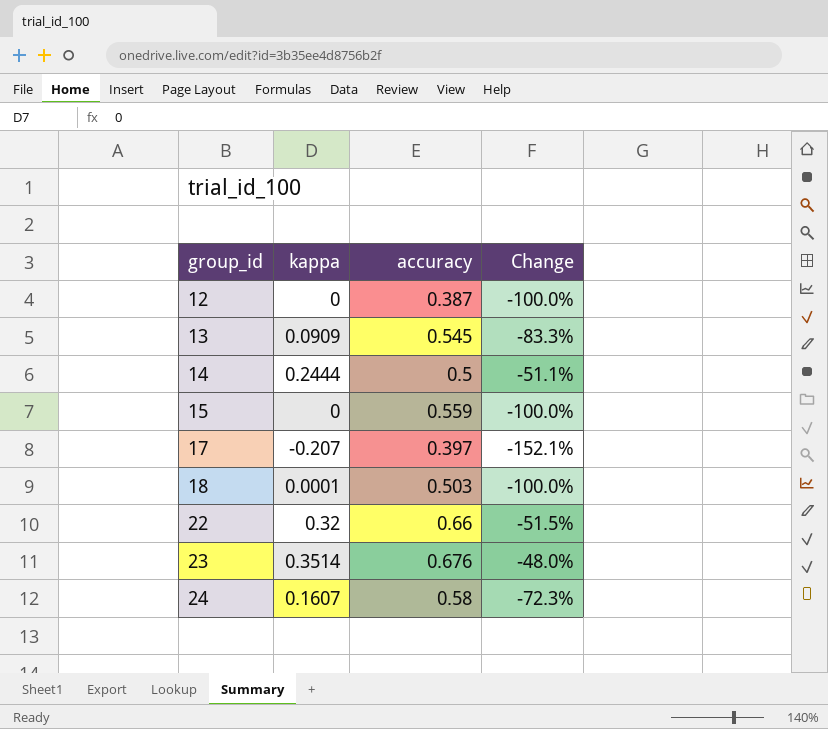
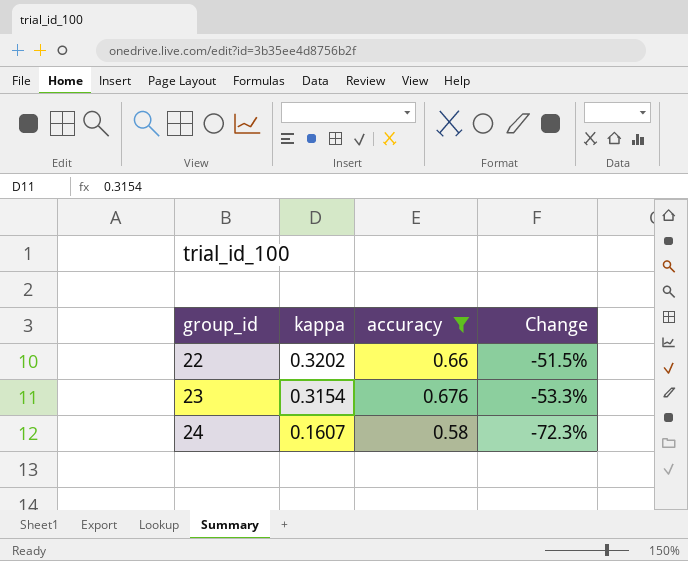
filter: none -> accuracy >= 0.58
22 | kappa: 0.32 -> 0.3202
23 | kappa: 0.3514 -> 0.3154
23 | Change: -48.0% -> -53.3%

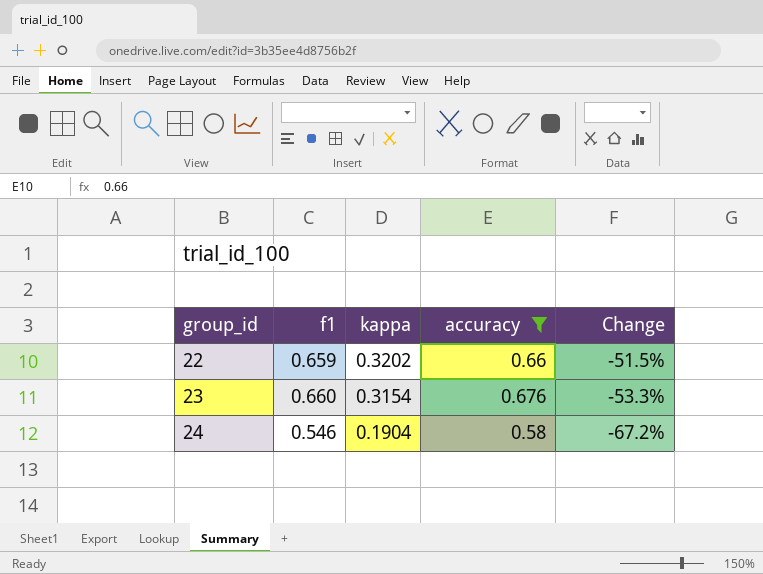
column f1 | position: none -> 2
24 | kappa: 0.1607 -> 0.1904
24 | Change: -72.3% -> -67.2%

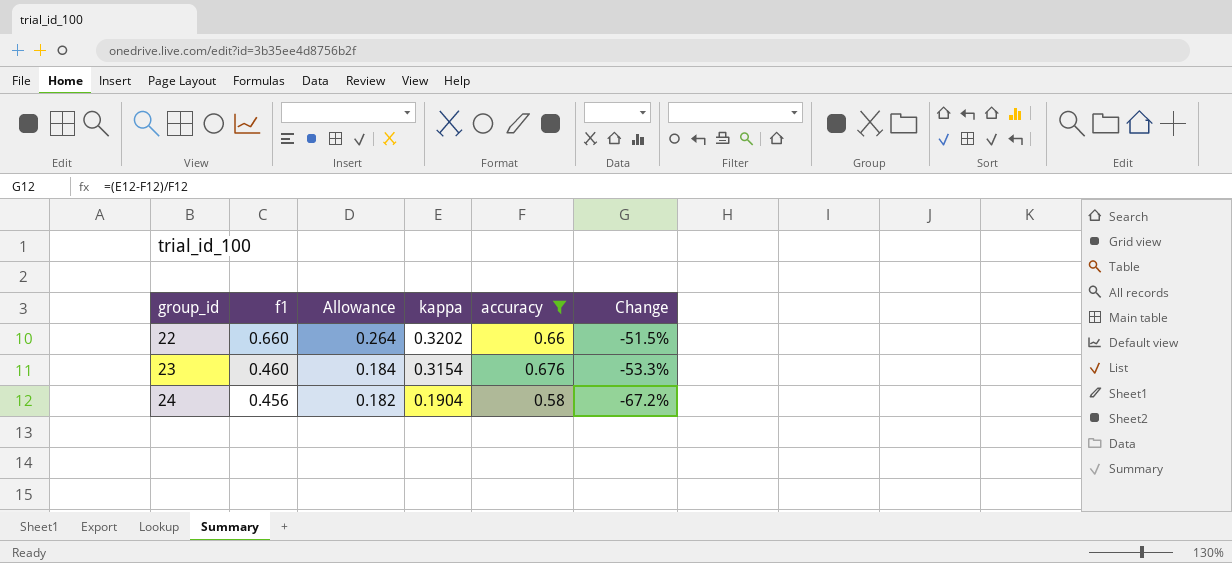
column Allowance | formula: none -> [f1] * 0.4
22 | f1: 0.659 -> 0.660
23 | f1: 0.660 -> 0.460
24 | f1: 0.546 -> 0.456

